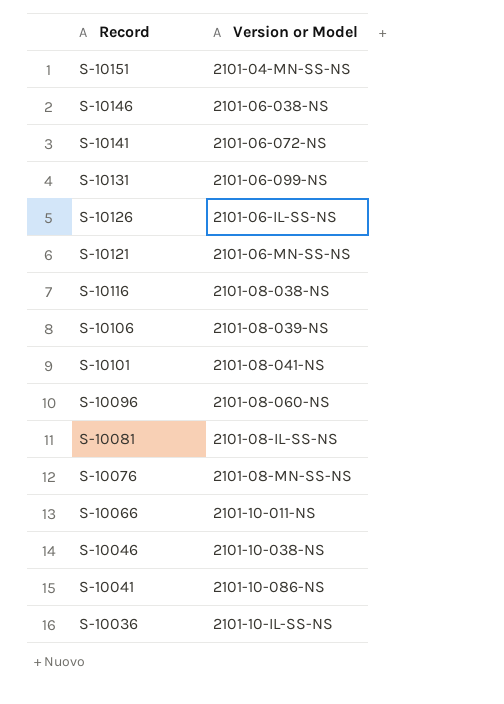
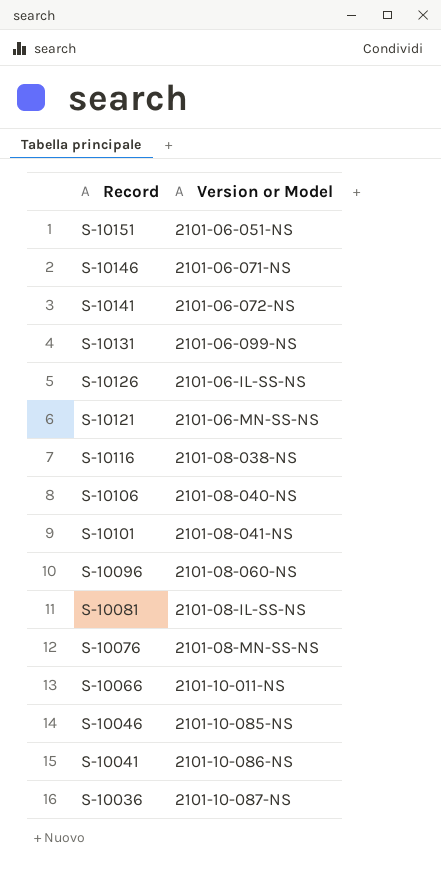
S-10151 | Version or Model: 2101-04-MN-SS-NS -> 2101-06-051-NS
S-10146 | Version or Model: 2101-06-038-NS -> 2101-06-071-NS
S-10106 | Version or Model: 2101-08-039-NS -> 2101-08-040-NS
S-10046 | Version or Model: 2101-10-038-NS -> 2101-10-085-NS
S-10036 | Version or Model: 2101-10-IL-SS-NS -> 2101-10-087-NS

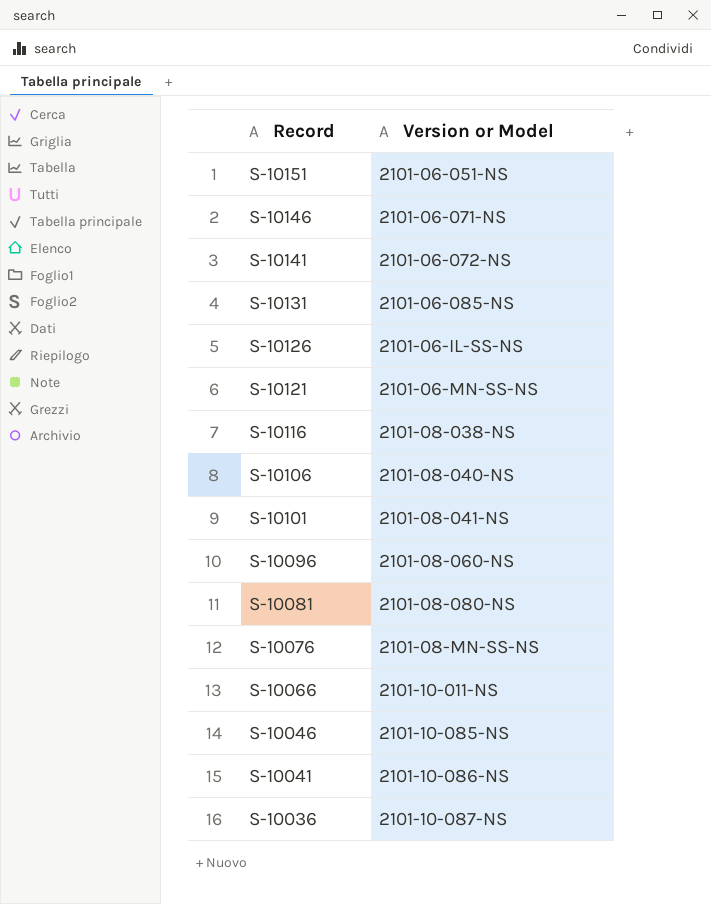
S-10131 | Version or Model: 2101-06-099-NS -> 2101-06-085-NS
S-10081 | Version or Model: 2101-08-IL-SS-NS -> 2101-08-080-NS

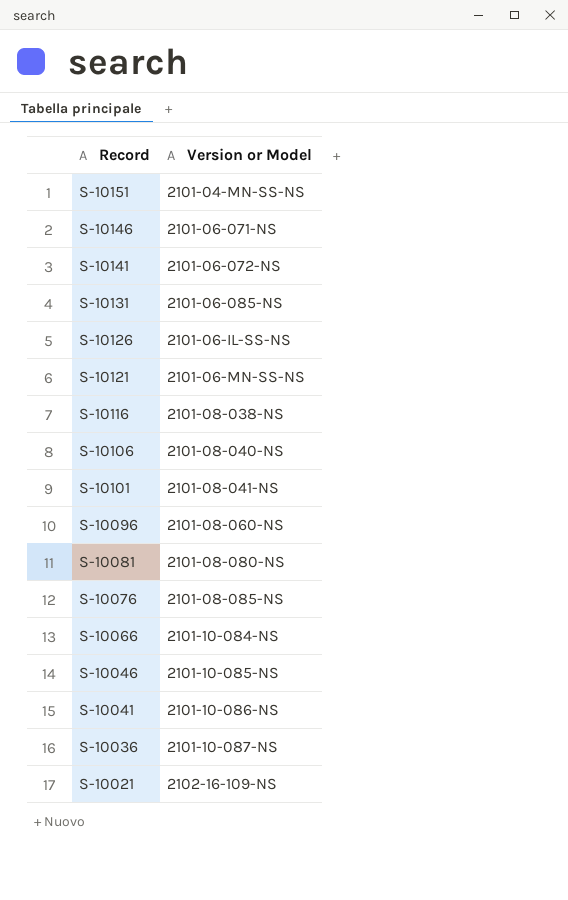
S-10151 | Version or Model: 2101-06-051-NS -> 2101-04-MN-SS-NS
S-10076 | Version or Model: 2101-08-MN-SS-NS -> 2101-08-085-NS
S-10066 | Version or Model: 2101-10-011-NS -> 2101-10-084-NS
row S-10021: none -> 2102-16-109-NS

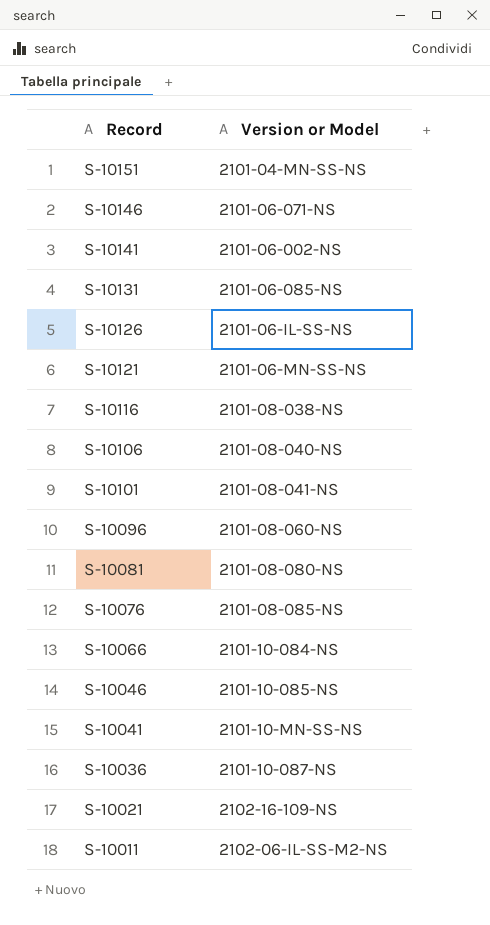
S-10141 | Version or Model: 2101-06-072-NS -> 2101-06-002-NS
S-10041 | Version or Model: 2101-10-086-NS -> 2101-10-MN-SS-NS
row S-10011: none -> 2102-06-IL-SS-M2-NS

